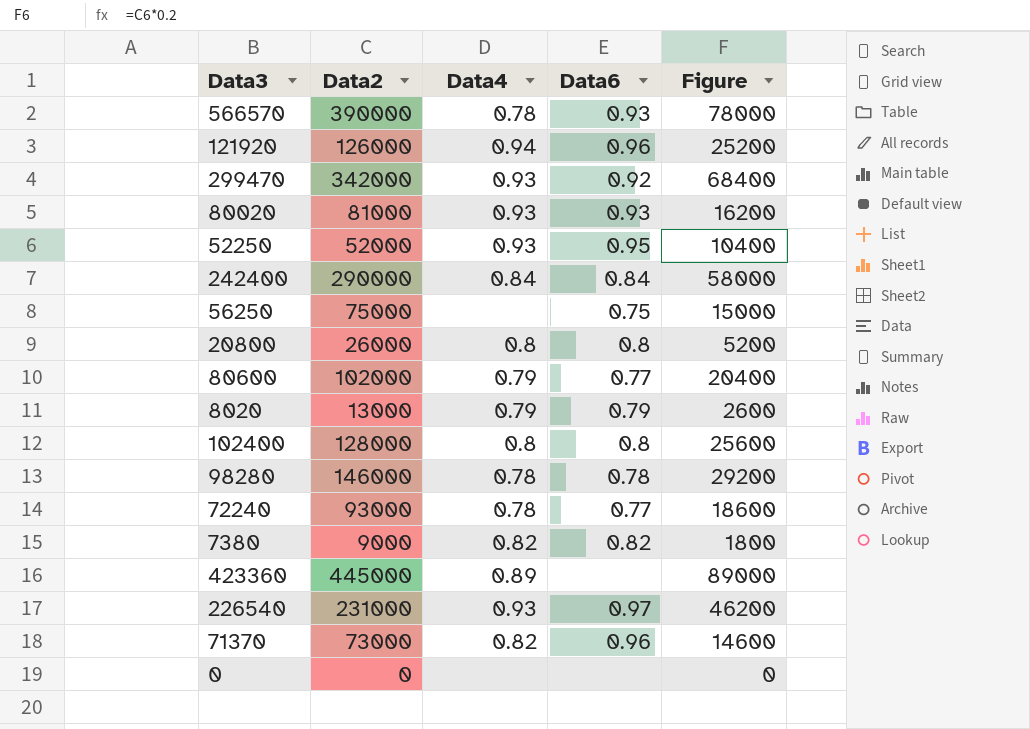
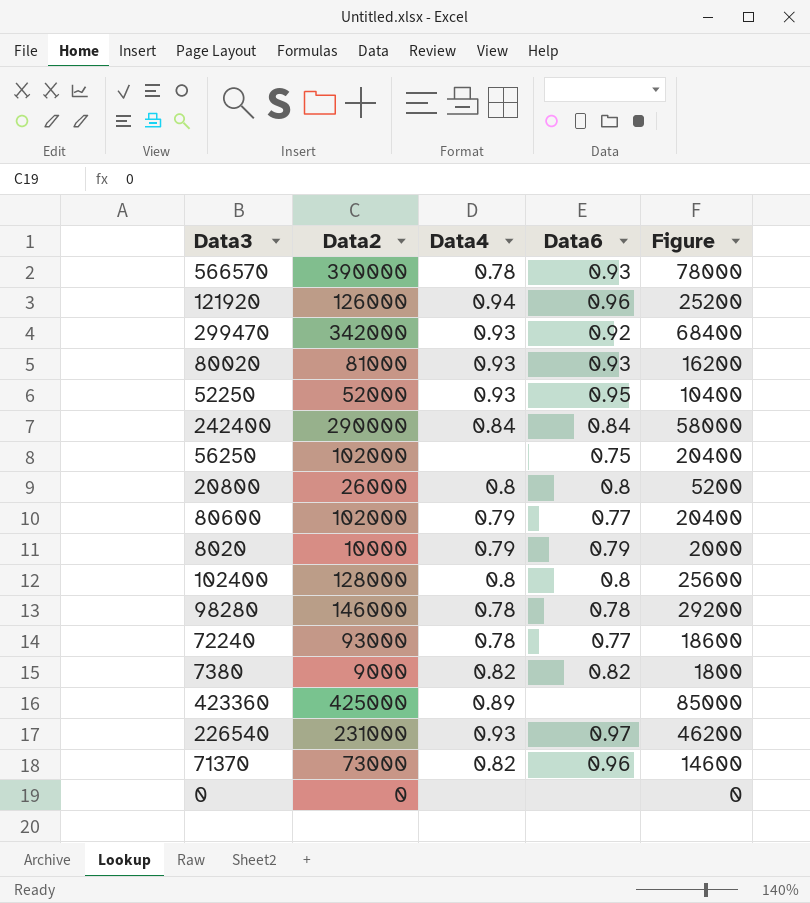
56250 | Data2: 75000 -> 102000
56250 | Figure: 15000 -> 20400
8020 | Data2: 13000 -> 10000
8020 | Figure: 2600 -> 2000
423360 | Data2: 445000 -> 425000
423360 | Figure: 89000 -> 85000

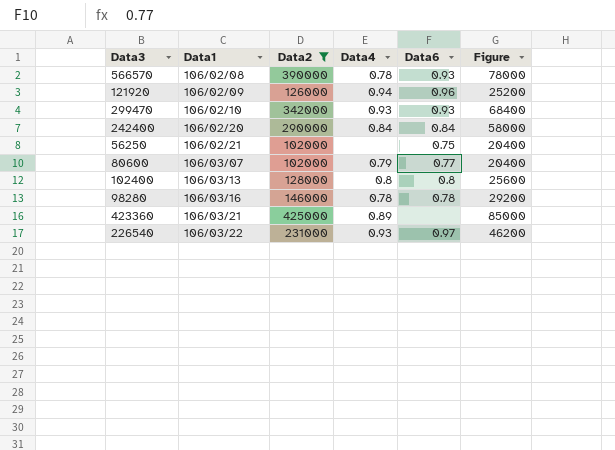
filter: none -> Data2 >= 102000
column Data1 | position: none -> 2
299470 | Data6: 0.92 -> 0.93

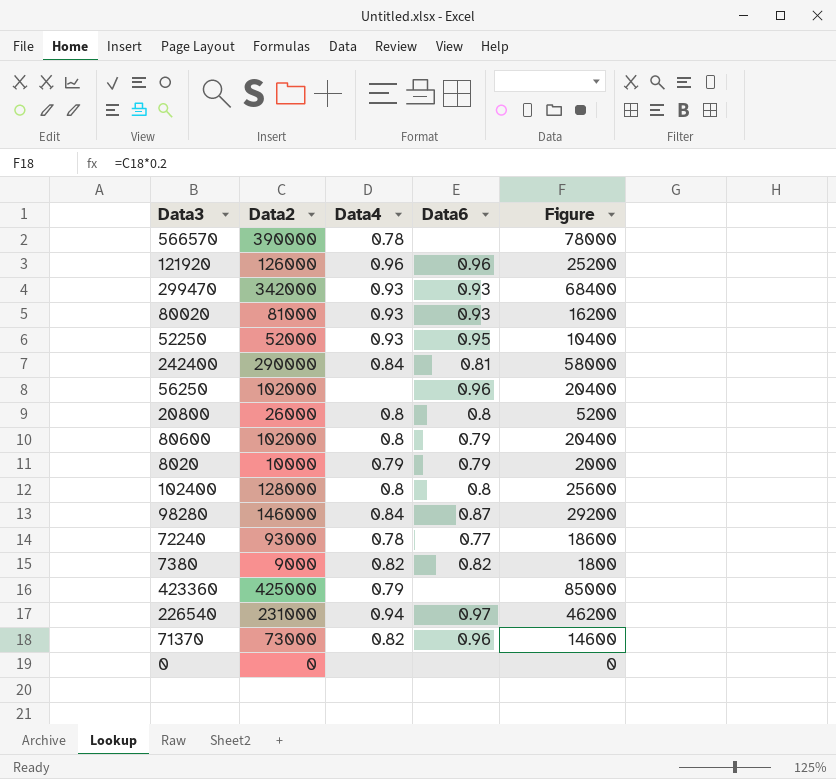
filter: Data2 >= 102000 -> none
column Data1 | position: 2 -> none
566570 | Data6: 0.93 -> none
121920 | Data4: 0.94 -> 0.96
242400 | Data6: 0.84 -> 0.81
56250 | Data6: 0.75 -> 0.96
80600 | Data4: 0.79 -> 0.8
80600 | Data6: 0.77 -> 0.79
98280 | Data4: 0.78 -> 0.84
98280 | Data6: 0.78 -> 0.87
423360 | Data4: 0.89 -> 0.79
226540 | Data4: 0.93 -> 0.94

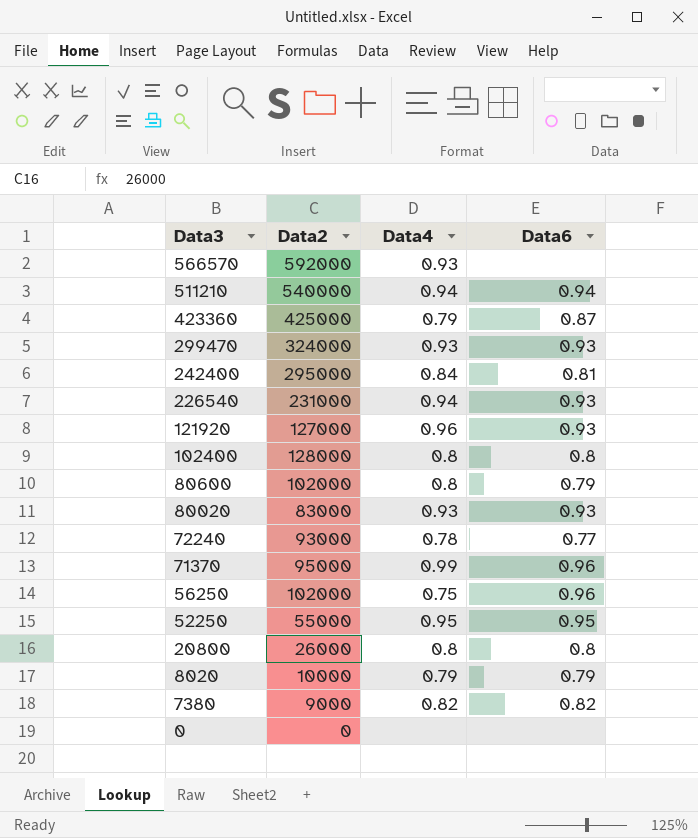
row order: none -> Data3 descending
column Figure | formula: [Data2] * 0.2 -> none
row 98280: 146000 | 0.84 | 0.87 | 29200 -> none
566570 | Data2: 390000 -> 592000
566570 | Data4: 0.78 -> 0.93
row 511210: none -> 540000 | 0.94 | 0.94
423360 | Data6: none -> 0.87
299470 | Data2: 342000 -> 324000
242400 | Data2: 290000 -> 295000
226540 | Data6: 0.97 -> 0.93
121920 | Data2: 126000 -> 127000
121920 | Data6: 0.96 -> 0.93
80020 | Data2: 81000 -> 83000
71370 | Data2: 73000 -> 95000
71370 | Data4: 0.82 -> 0.99
56250 | Data4: none -> 0.75
52250 | Data2: 52000 -> 55000
52250 | Data4: 0.93 -> 0.95

